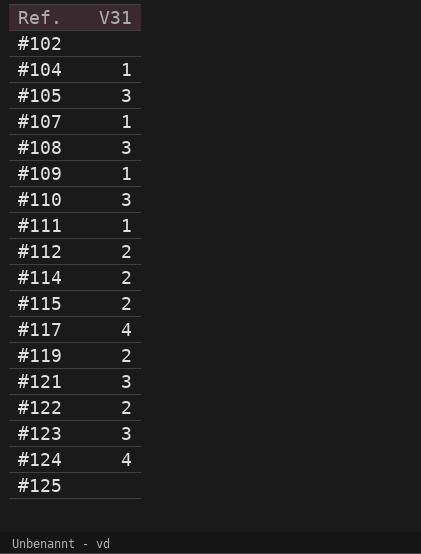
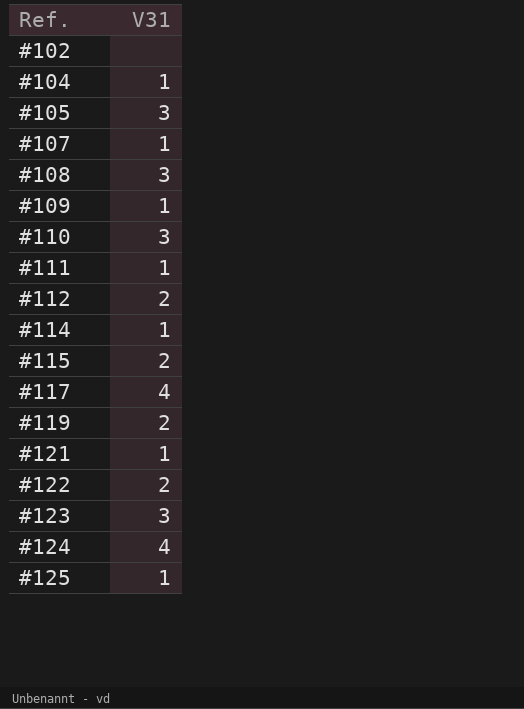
#114 | V31: 2 -> 1
#121 | V31: 3 -> 1
#125 | V31: none -> 1

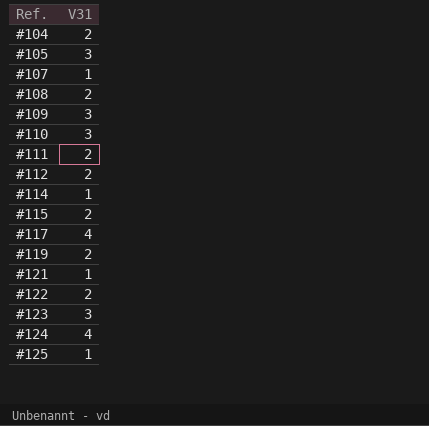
row #102: none -> none
#104 | V31: 1 -> 2
#108 | V31: 3 -> 2
#109 | V31: 1 -> 3
#111 | V31: 1 -> 2

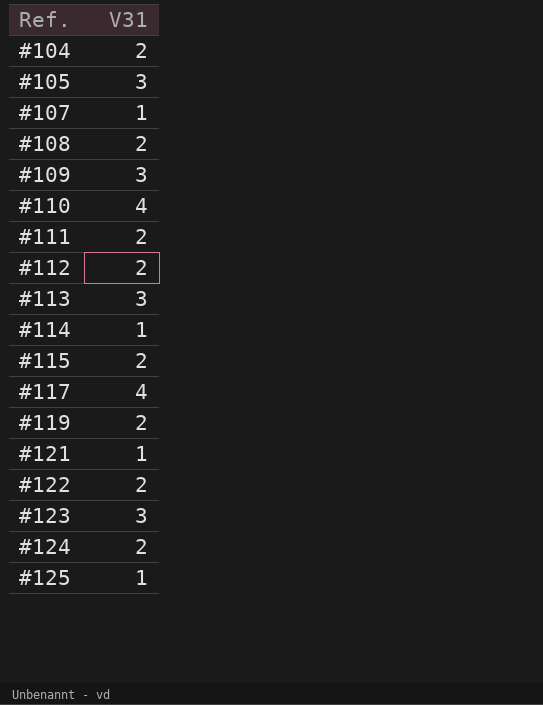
#110 | V31: 3 -> 4
row #113: none -> 3
#124 | V31: 4 -> 2

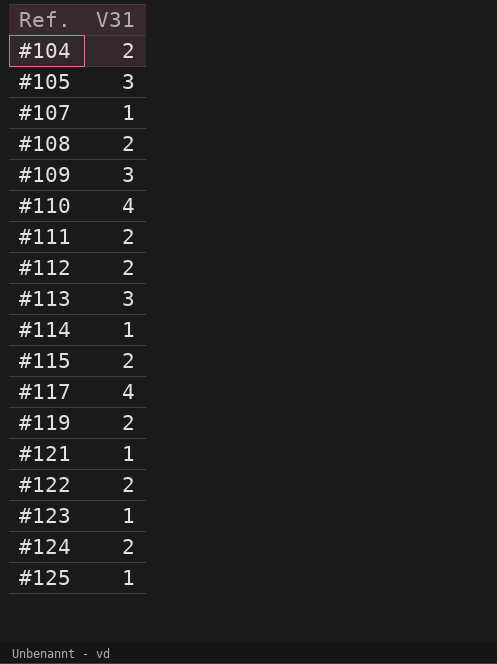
#123 | V31: 3 -> 1

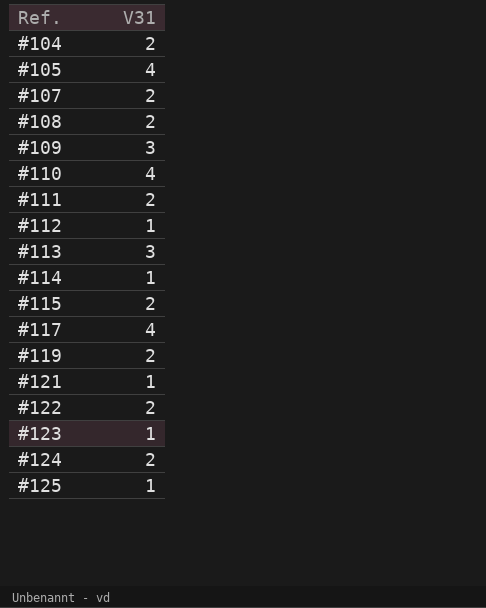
#105 | V31: 3 -> 4
#107 | V31: 1 -> 2
#112 | V31: 2 -> 1

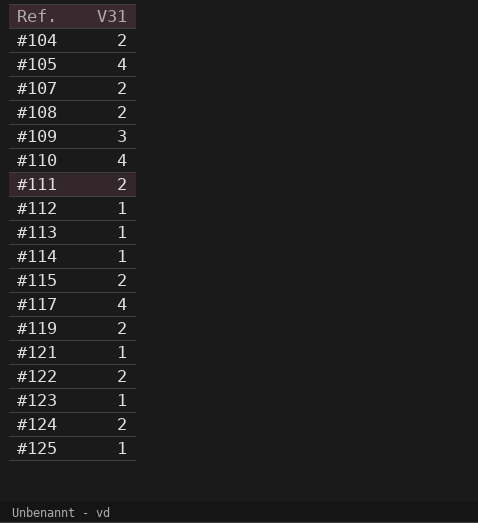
#113 | V31: 3 -> 1

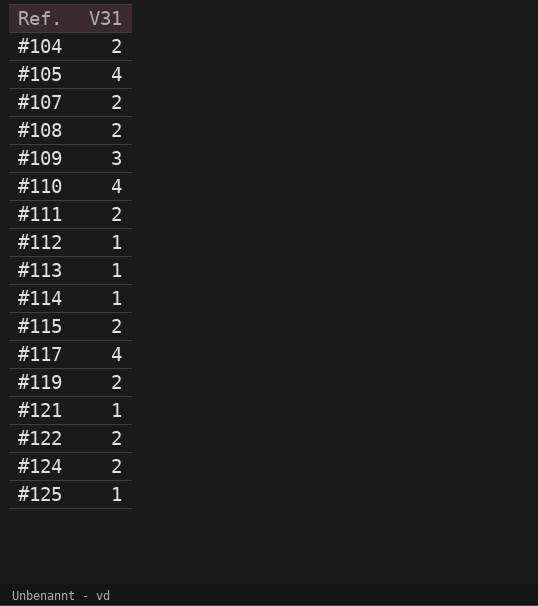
row #123: 1 -> none

